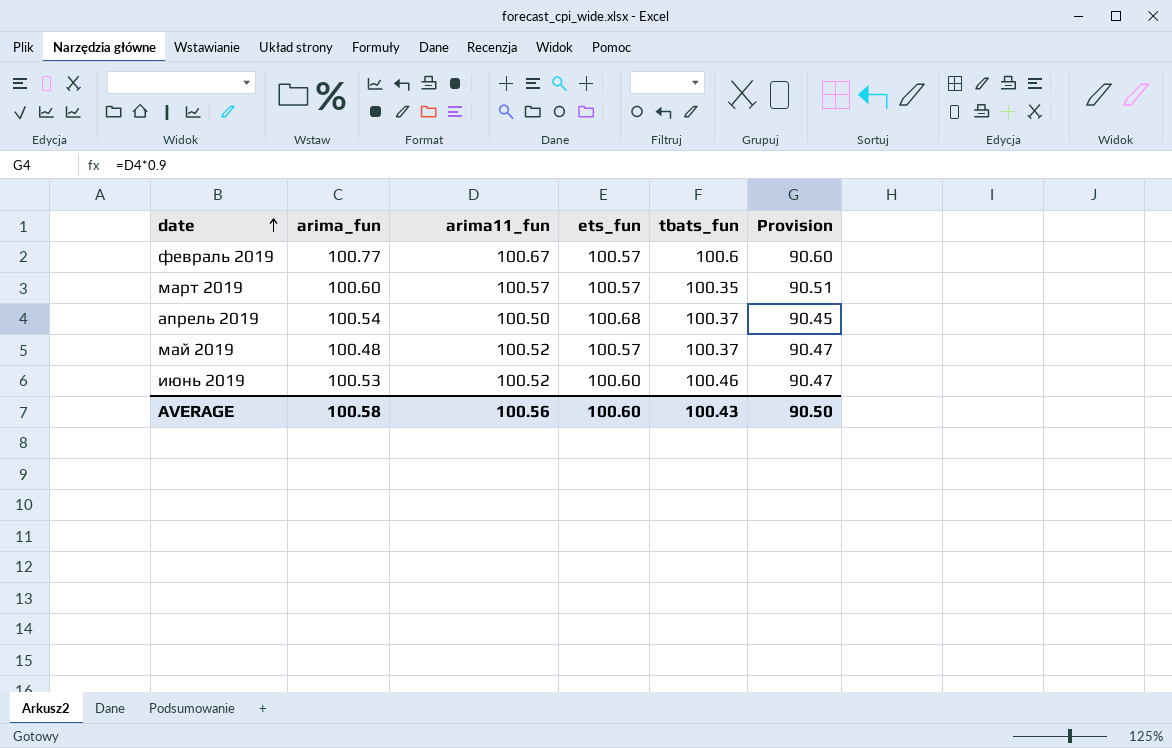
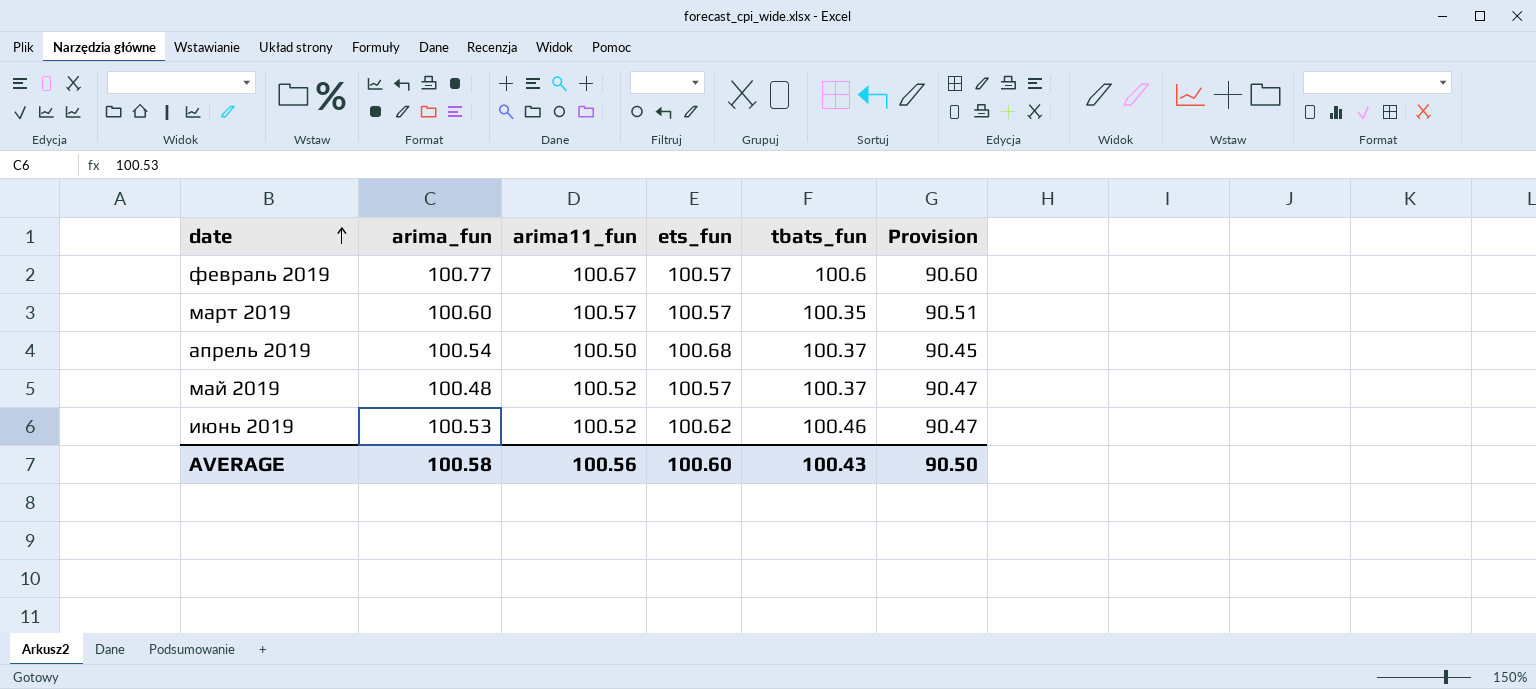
июнь 2019 | ets_fun: 100.60 -> 100.62

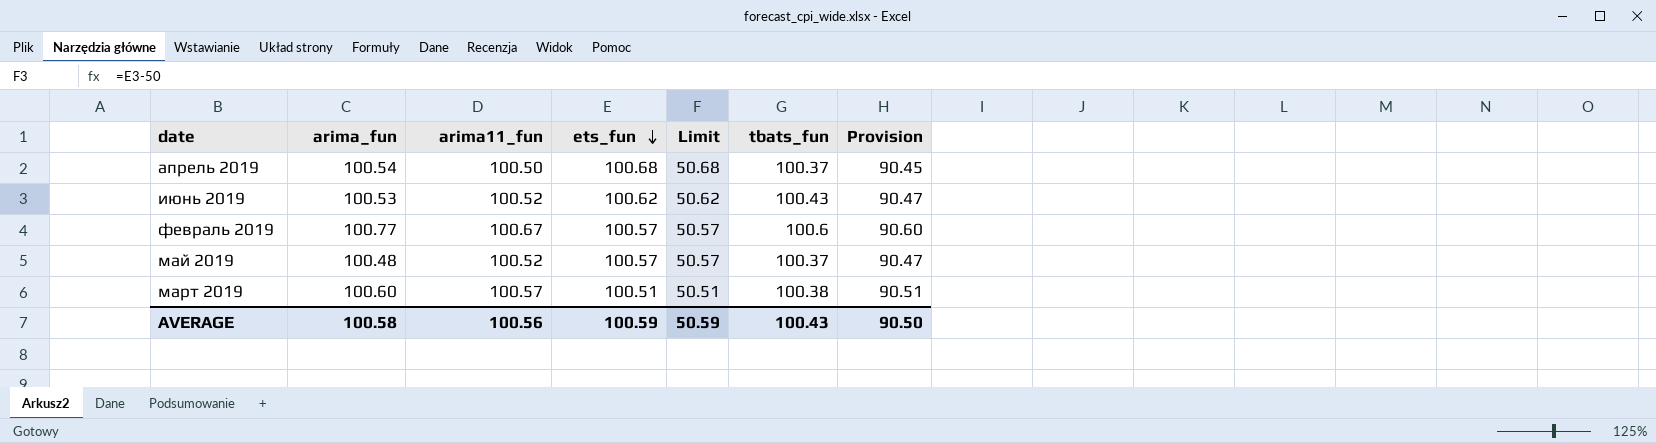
row order: date ascending -> ets_fun descending
column Limit | formula: none -> [ets_fun] - 50
июнь 2019 | tbats_fun: 100.46 -> 100.43
март 2019 | ets_fun: 100.57 -> 100.51
март 2019 | tbats_fun: 100.35 -> 100.38
AVERAGE | ets_fun: 100.60 -> 100.59

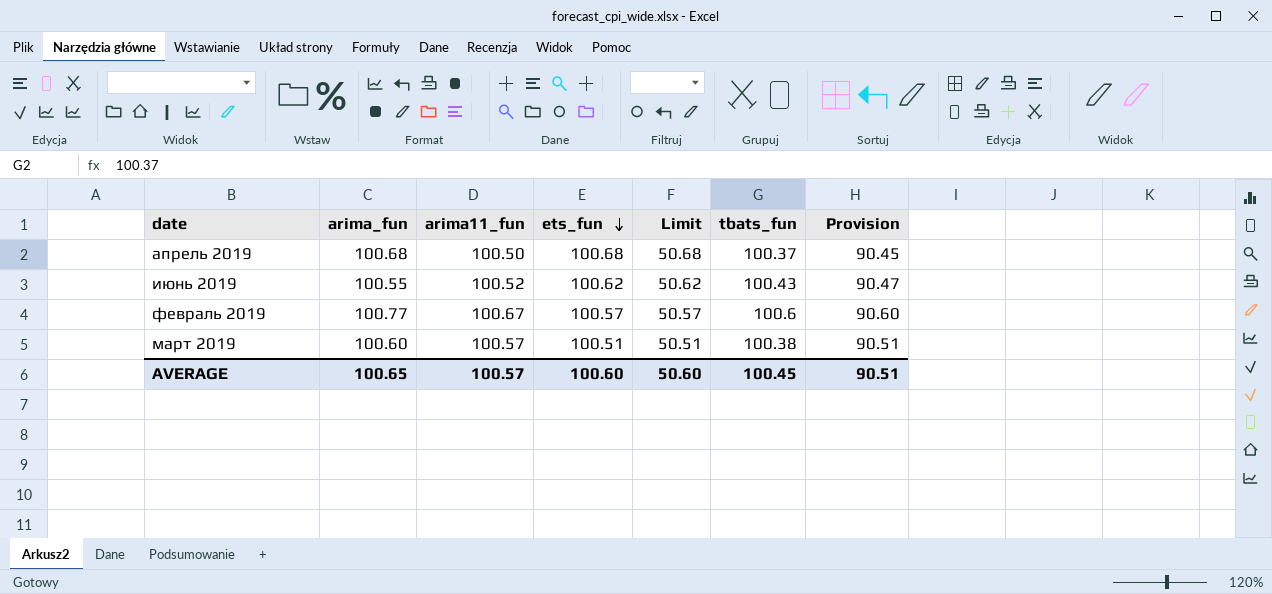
row май 2019: 100.48 | 100.52 | 100.57 | 50.57 | 100.37 | 90.47 -> none
апрель 2019 | arima_fun: 100.54 -> 100.68
июнь 2019 | arima_fun: 100.53 -> 100.55
AVERAGE | arima_fun: 100.58 -> 100.65
AVERAGE | arima11_fun: 100.56 -> 100.57
AVERAGE | ets_fun: 100.59 -> 100.60
AVERAGE | Limit: 50.59 -> 50.60
AVERAGE | tbats_fun: 100.43 -> 100.45
AVERAGE | Provision: 90.50 -> 90.51

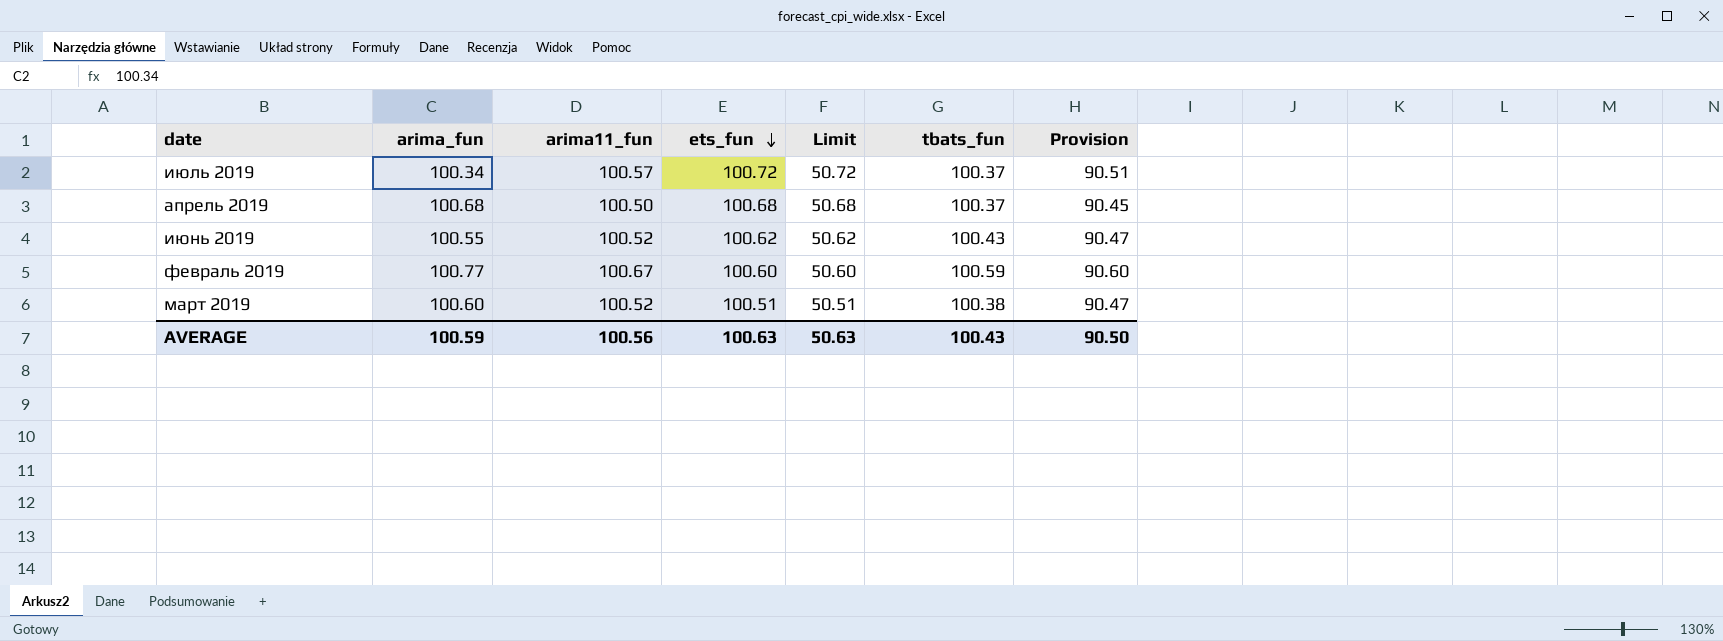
row июль 2019: none -> 100.34 | 100.57 | 100.72 | 50.72 | 100.37 | 90.51
февраль 2019 | ets_fun: 100.57 -> 100.60
февраль 2019 | Limit: 50.57 -> 50.60
февраль 2019 | tbats_fun: 100.6 -> 100.59
март 2019 | arima11_fun: 100.57 -> 100.52
март 2019 | Provision: 90.51 -> 90.47
AVERAGE | arima_fun: 100.65 -> 100.59
AVERAGE | arima11_fun: 100.57 -> 100.56
AVERAGE | ets_fun: 100.60 -> 100.63
AVERAGE | Limit: 50.60 -> 50.63
AVERAGE | tbats_fun: 100.45 -> 100.43
AVERAGE | Provision: 90.51 -> 90.50

